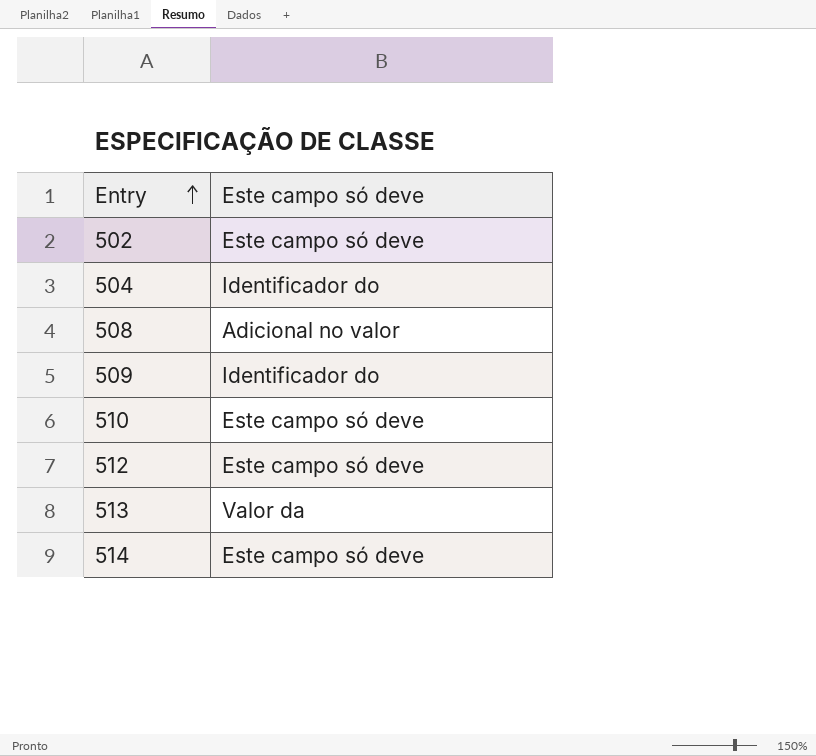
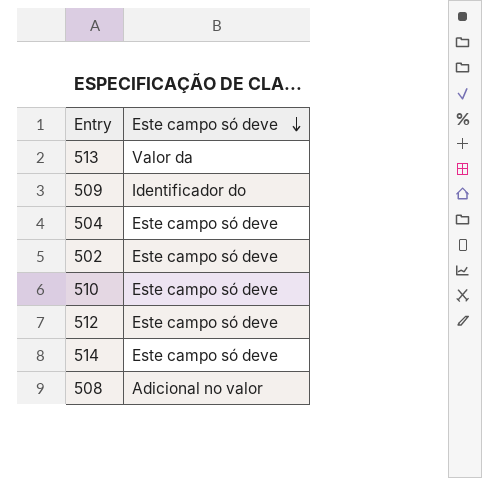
row order: Entry ascending -> Este campo só deve descending
504 | Este campo só deve: Identificador do -> Este campo só deve

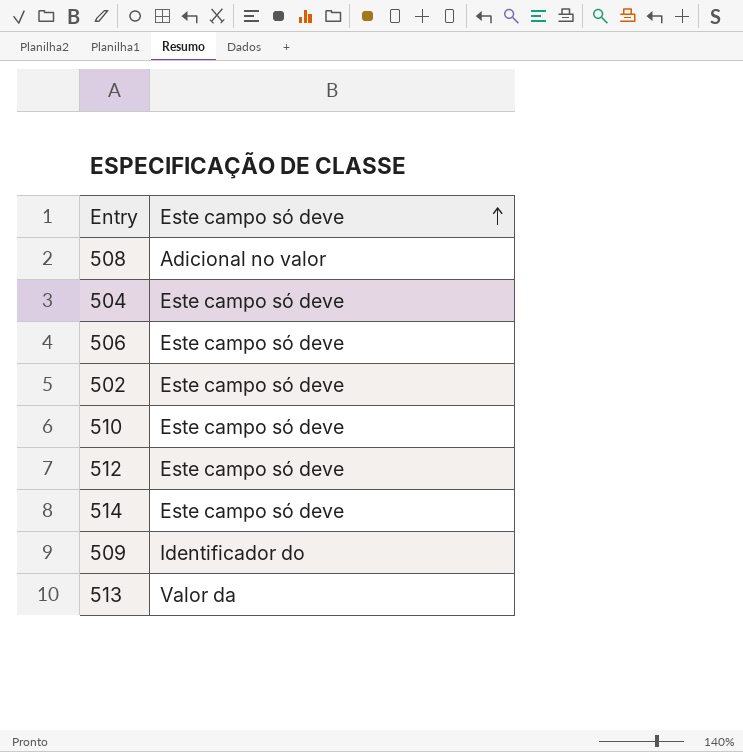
row order: Este campo só deve descending -> Este campo só deve ascending
row 506: none -> Este campo só deve

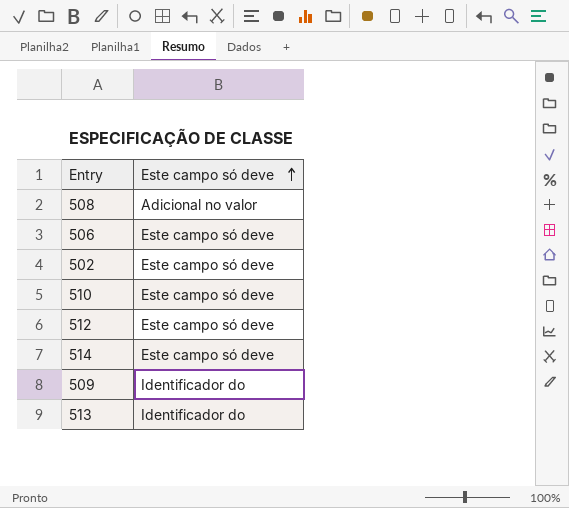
row 504: Este campo só deve -> none
513 | Este campo só deve: Valor da -> Identificador do

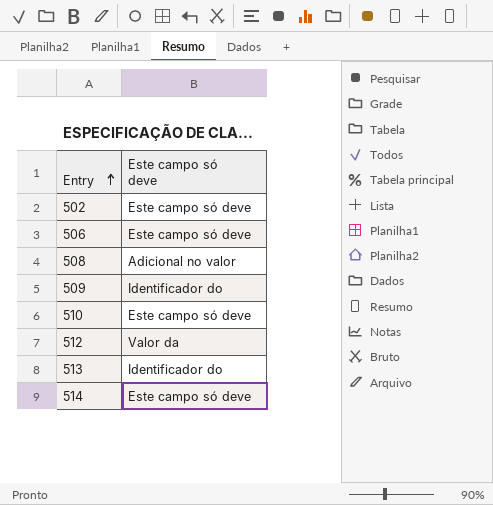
row order: Este campo só deve ascending -> Entry ascending
512 | Este campo só deve: Este campo só deve -> Valor da

